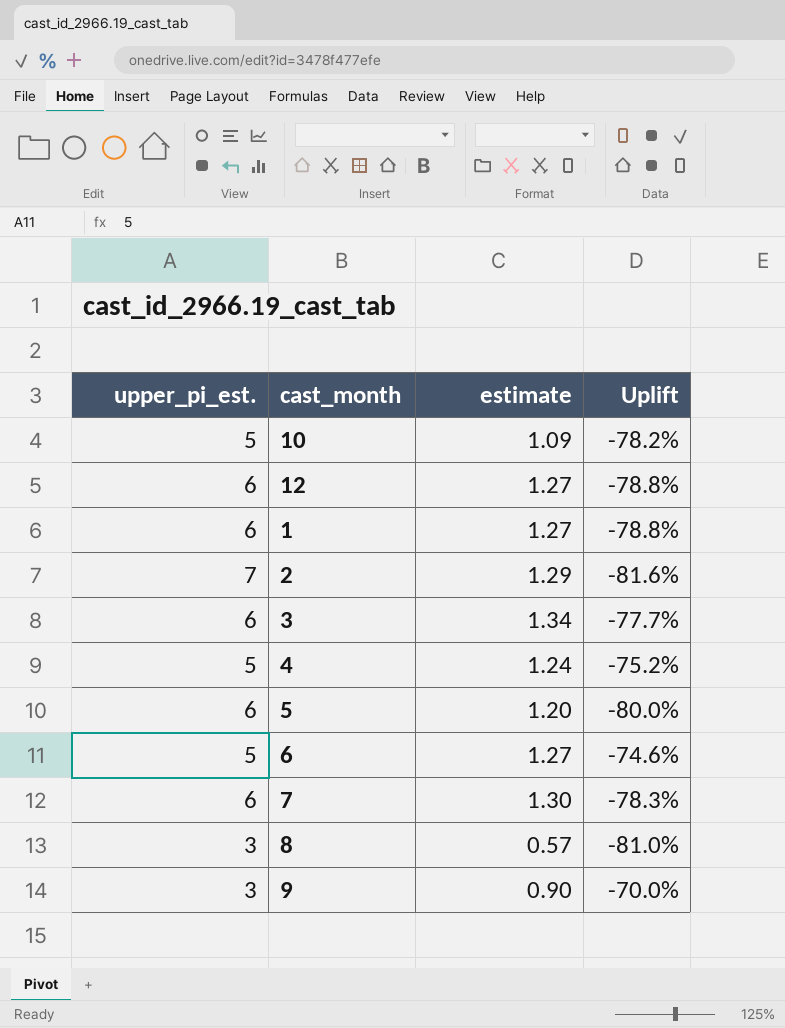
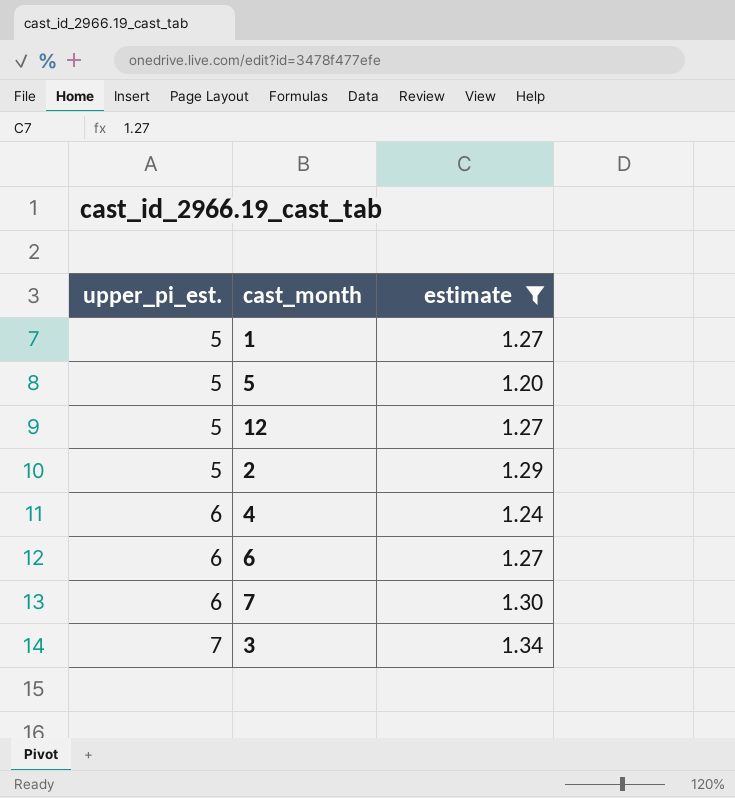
filter: none -> estimate >= 1.20
row order: none -> upper_pi_est. ascending
column Uplift | formula: ([estimate] - [upper_pi_est.]) / [upper_pi_est.] -> none
1 | upper_pi_est.: 6 -> 5
5 | upper_pi_est.: 6 -> 5
12 | upper_pi_est.: 6 -> 5
2 | upper_pi_est.: 7 -> 5
4 | upper_pi_est.: 5 -> 6
6 | upper_pi_est.: 5 -> 6
3 | upper_pi_est.: 6 -> 7

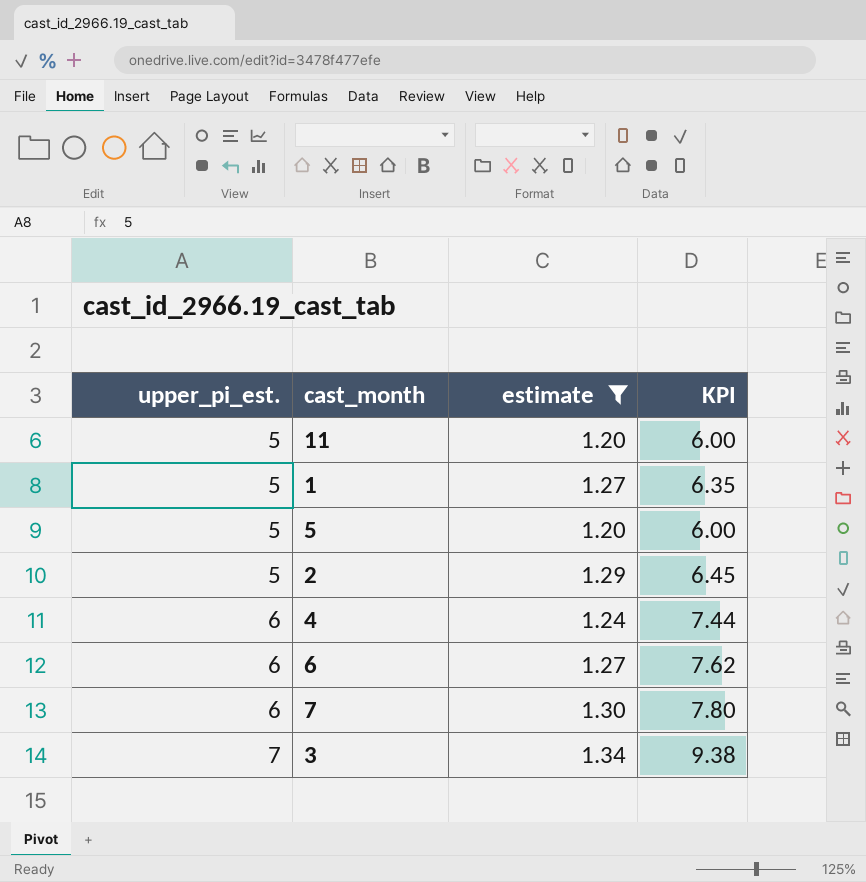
column KPI | formula: none -> [upper_pi_est.] * [estimate]
row 12: 5 | 1.27 -> none
row 11: none -> 5 | 1.20 | 6.00

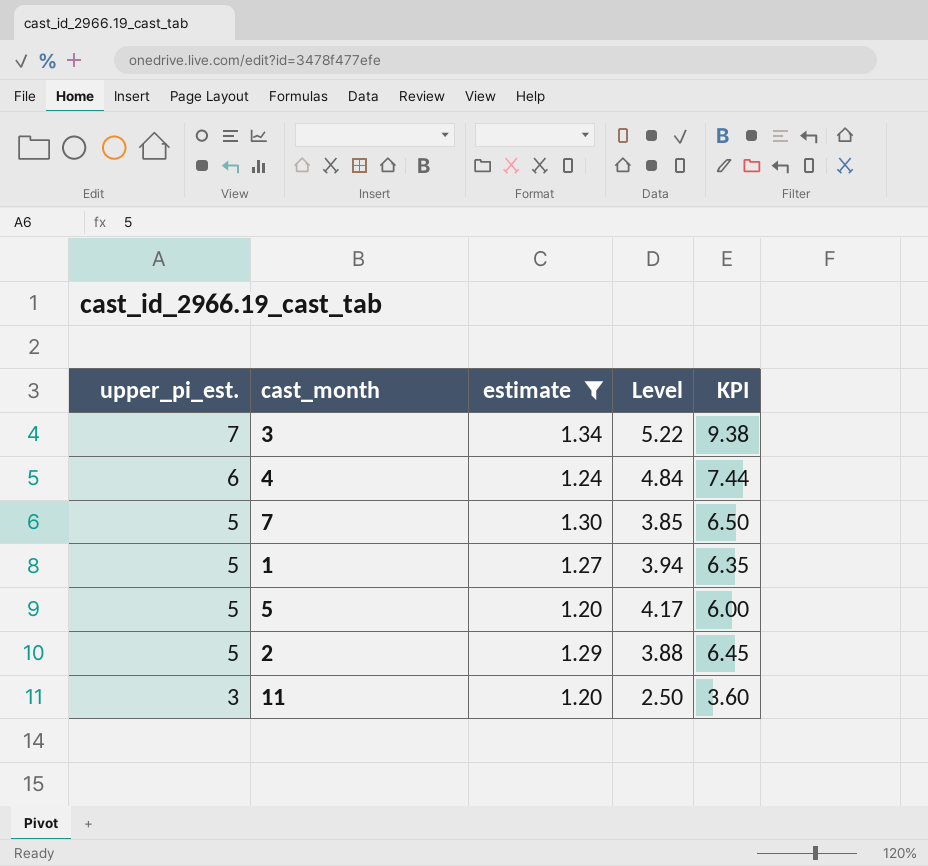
row order: upper_pi_est. ascending -> upper_pi_est. descending
column Level | formula: none -> [upper_pi_est.] / [estimate]
row 6: 6 | 1.27 | 7.62 -> none
7 | upper_pi_est.: 6 -> 5
7 | KPI: 7.80 -> 6.50
11 | upper_pi_est.: 5 -> 3
11 | KPI: 6.00 -> 3.60

